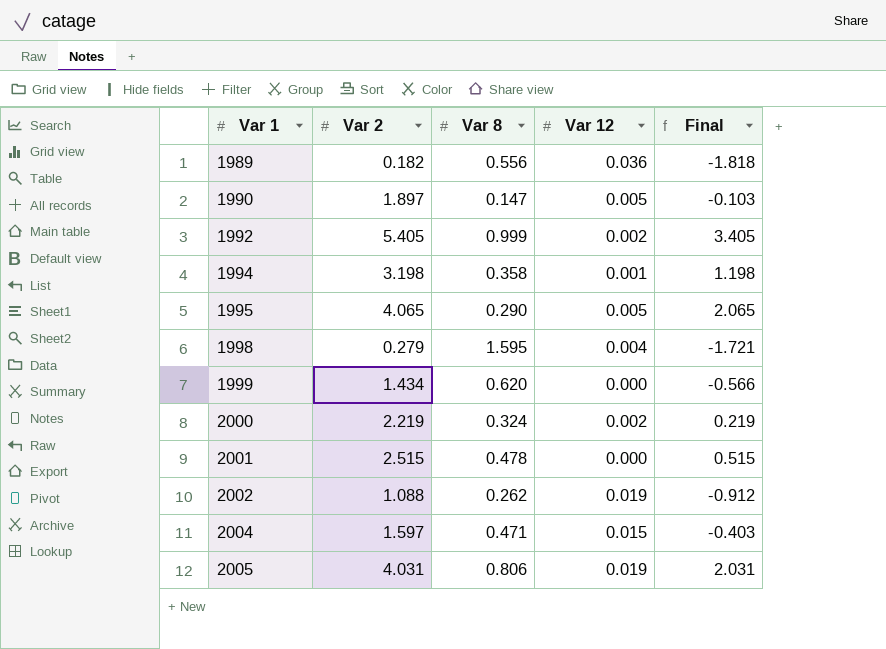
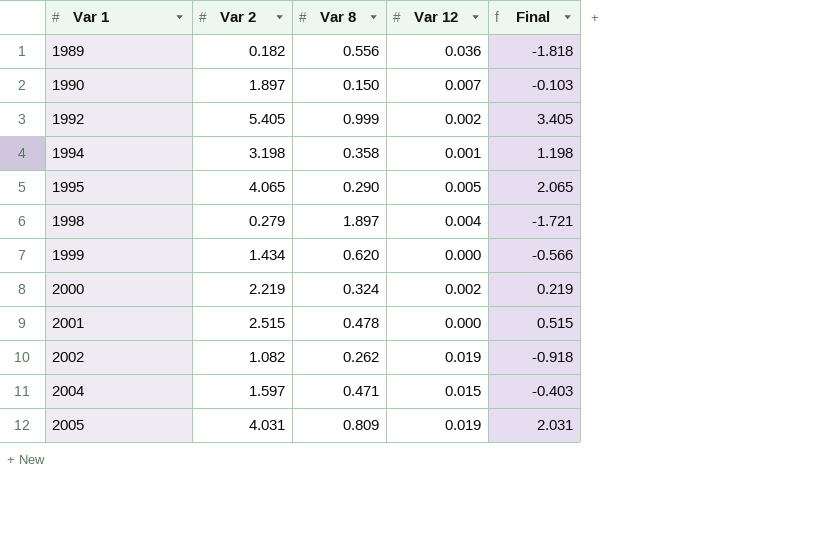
1990 | Var 8: 0.147 -> 0.150
1990 | Var 12: 0.005 -> 0.007
1998 | Var 8: 1.595 -> 1.897
2002 | Var 2: 1.088 -> 1.082
2002 | Final: -0.912 -> -0.918
2005 | Var 8: 0.806 -> 0.809

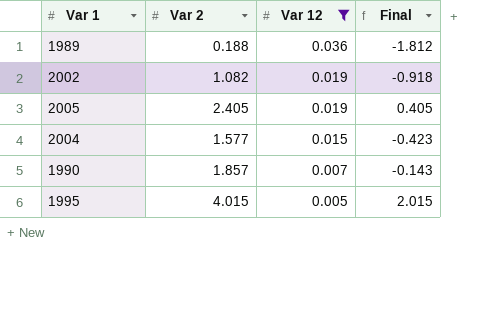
filter: none -> Var 12 >= 0.005
row order: Var 1 ascending -> Var 12 descending
column Var 8 | position: 3 -> none
1989 | Var 2: 0.182 -> 0.188
1989 | Final: -1.818 -> -1.812
2005 | Var 2: 4.031 -> 2.405
2005 | Final: 2.031 -> 0.405
2004 | Var 2: 1.597 -> 1.577
2004 | Final: -0.403 -> -0.423
1990 | Var 2: 1.897 -> 1.857
1990 | Final: -0.103 -> -0.143
1995 | Var 2: 4.065 -> 4.015
1995 | Final: 2.065 -> 2.015

